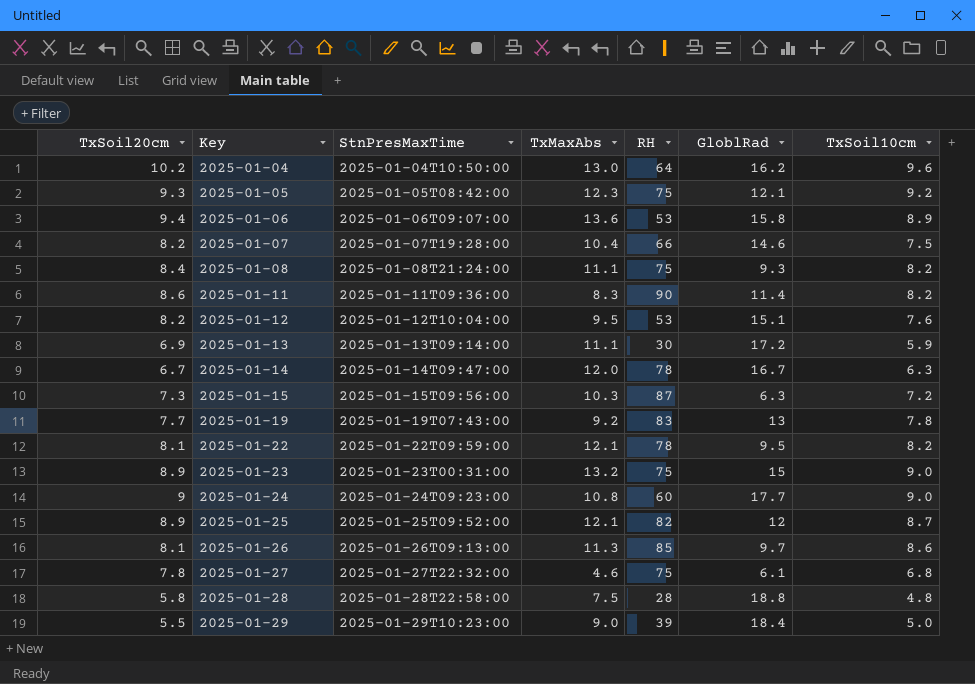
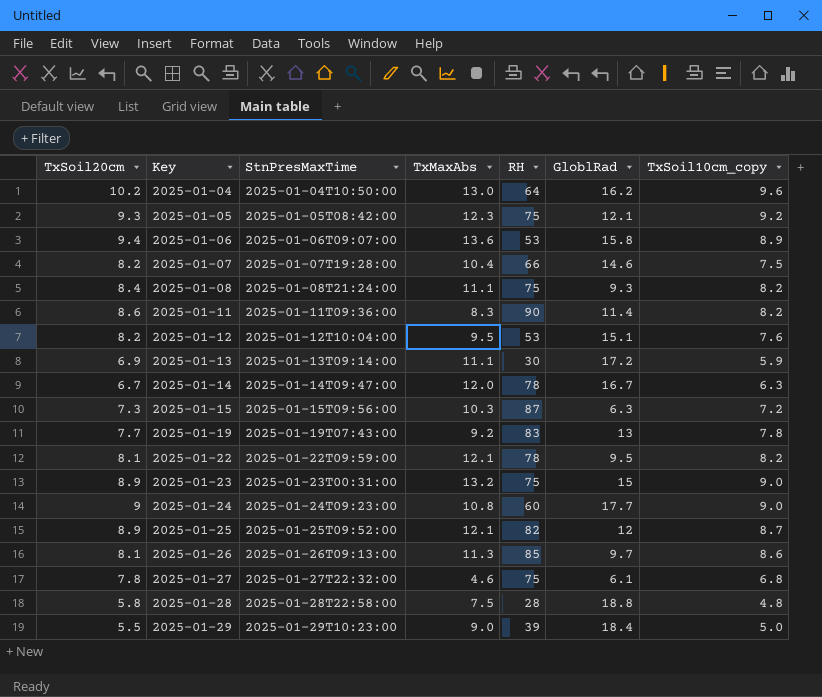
column name: TxSoil10cm -> TxSoil10cm_copy

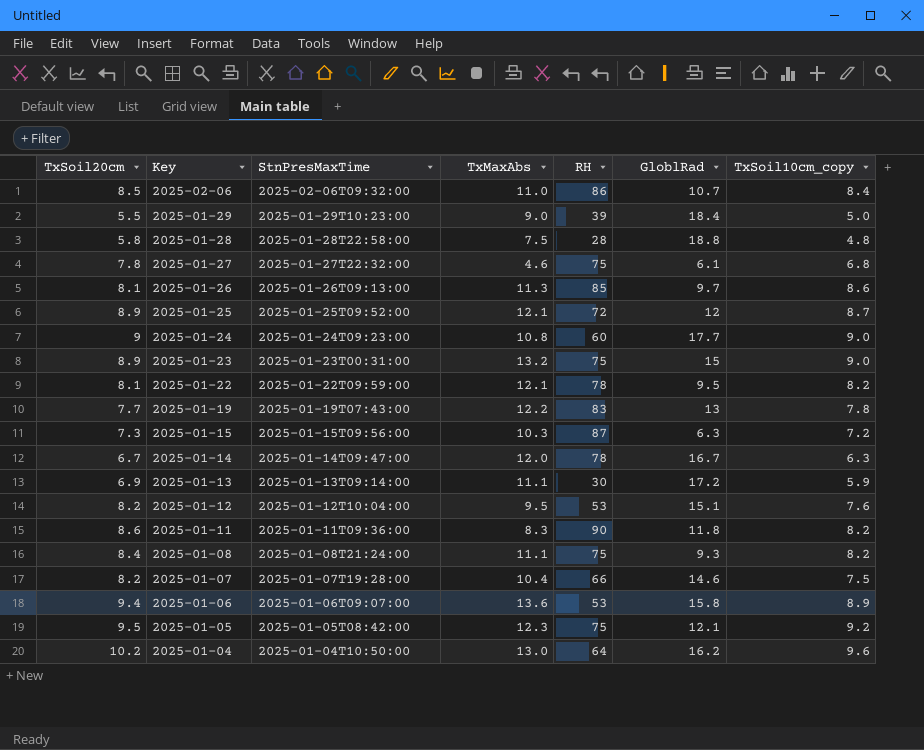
row order: Key ascending -> Key descending
row 2025-02-06: none -> 8.5 | 2025-02-06T09:32:00 | 11.0 | 86 | 10.7 | 8.4
2025-01-25 | RH: 82 -> 72
2025-01-19 | TxMaxAbs: 9.2 -> 12.2
2025-01-11 | GloblRad: 11.4 -> 11.8
2025-01-05 | TxSoil20cm: 9.3 -> 9.5

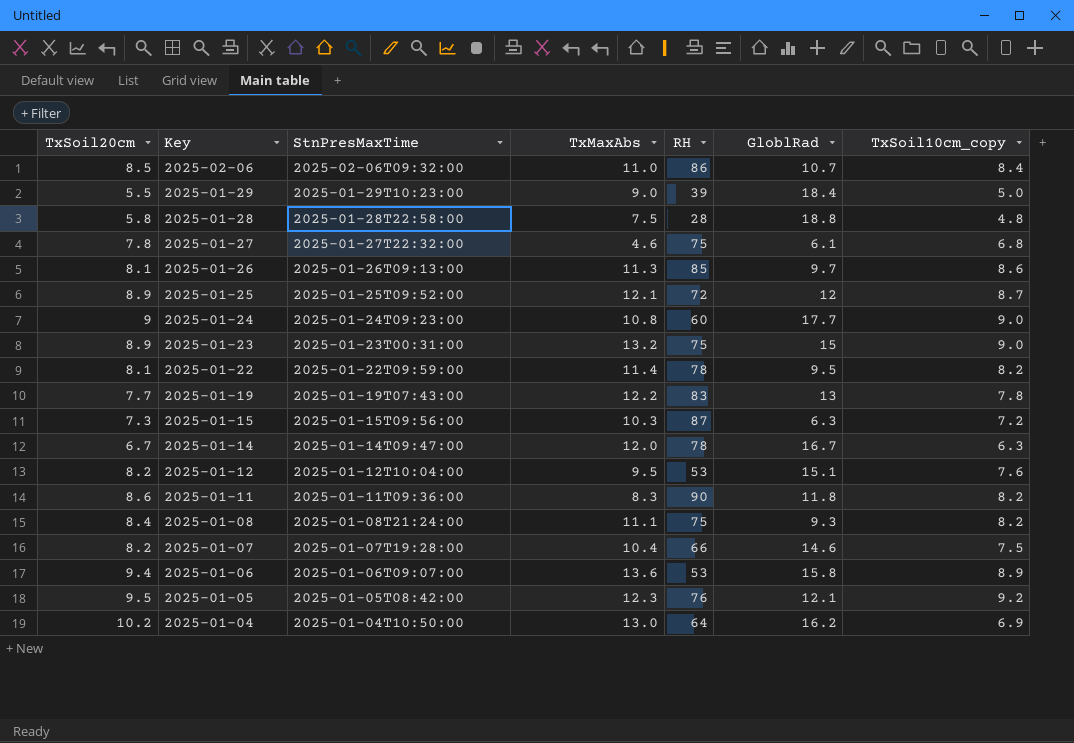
row 2025-01-13: 6.9 | 2025-01-13T09:14:00 | 11.1 | 30 | 17.2 | 5.9 -> none
2025-01-22 | TxMaxAbs: 12.1 -> 11.4
2025-01-05 | RH: 75 -> 76
2025-01-04 | TxSoil10cm_copy: 9.6 -> 6.9

